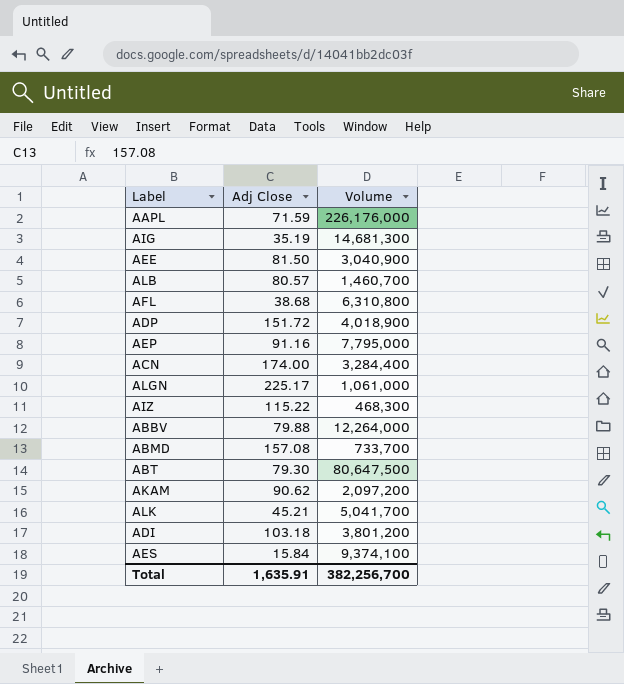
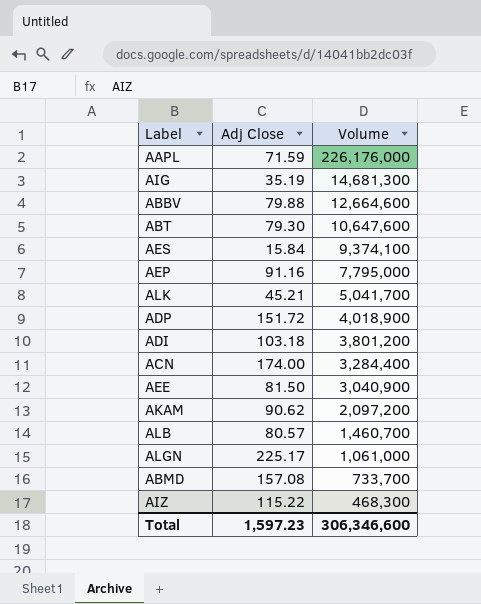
row order: none -> Volume descending
row AFL: 38.68 | 6,310,800 -> none
ABBV | Volume: 12,264,000 -> 12,664,600
ABT | Volume: 80,647,500 -> 10,647,600
Total | Adj Close: 1,635.91 -> 1,597.23
Total | Volume: 382,256,700 -> 306,346,600

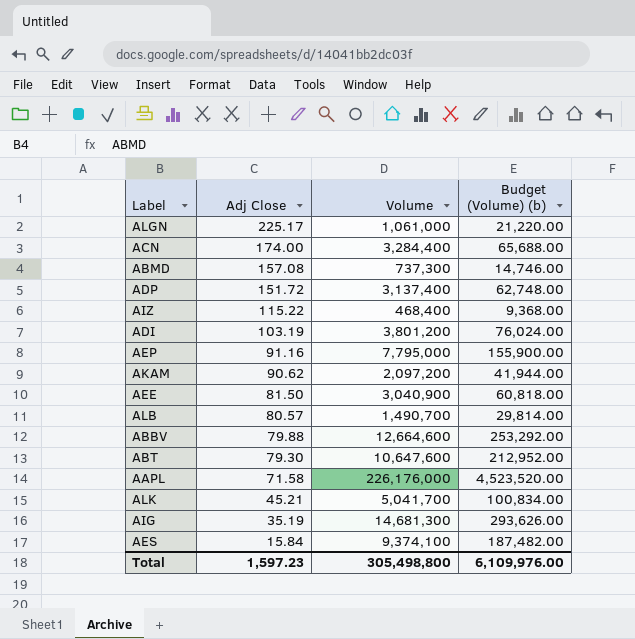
row order: Volume descending -> Adj Close descending
column Budget (Volume) (b) | formula: none -> [Volume] * 0.02
ABMD | Volume: 733,700 -> 737,300
ADP | Volume: 4,018,900 -> 3,137,400
AIZ | Volume: 468,300 -> 468,400
ADI | Adj Close: 103.18 -> 103.19
ALB | Volume: 1,460,700 -> 1,490,700
AAPL | Adj Close: 71.59 -> 71.58
Total | Volume: 306,346,600 -> 305,498,800

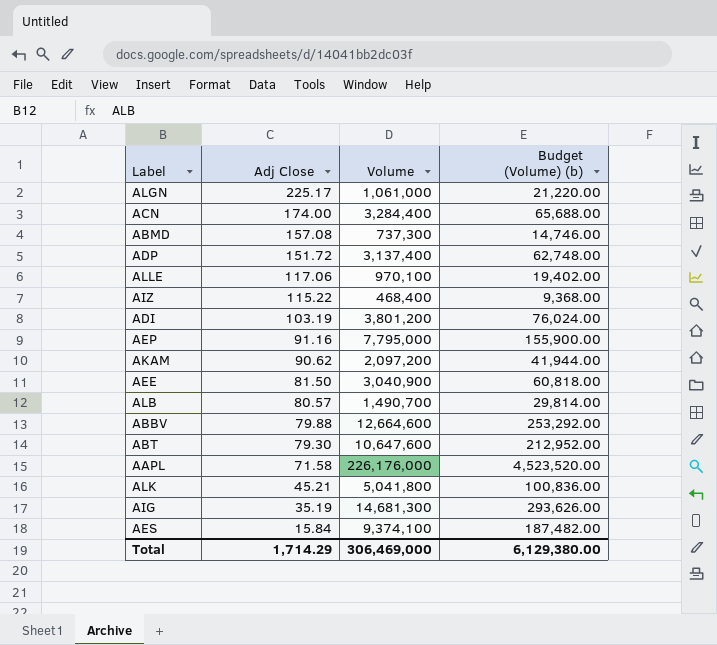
row ALLE: none -> 117.06 | 970,100 | 19,402.00
ALK | Volume: 5,041,700 -> 5,041,800
ALK | Budget (Volume) (b): 100,834.00 -> 100,836.00
Total | Adj Close: 1,597.23 -> 1,714.29
Total | Volume: 305,498,800 -> 306,469,000
Total | Budget (Volume) (b): 6,109,976.00 -> 6,129,380.00

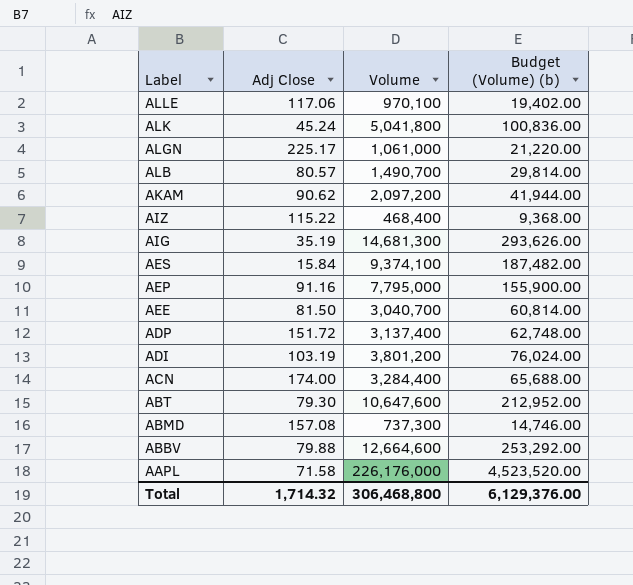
row order: Adj Close descending -> Label descending
ALK | Adj Close: 45.21 -> 45.24
AEE | Volume: 3,040,900 -> 3,040,700
AEE | Budget (Volume) (b): 60,818.00 -> 60,814.00
Total | Adj Close: 1,714.29 -> 1,714.32
Total | Volume: 306,469,000 -> 306,468,800
Total | Budget (Volume) (b): 6,129,380.00 -> 6,129,376.00

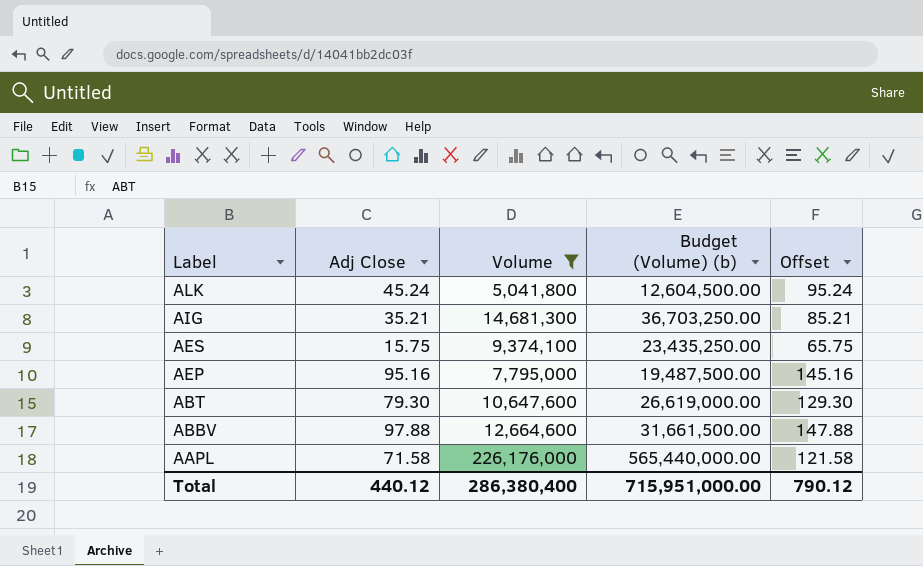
filter: none -> Volume >= 5,041,800
column Budget (Volume) (b) | formula: [Volume] * 0.02 -> [Volume] * 2.5
column Offset | formula: none -> [Adj Close] + 50
AIG | Adj Close: 35.19 -> 35.21
AES | Adj Close: 15.84 -> 15.75
AEP | Adj Close: 91.16 -> 95.16
ABBV | Adj Close: 79.88 -> 97.88
Total | Adj Close: 1,714.32 -> 440.12
Total | Volume: 306,468,800 -> 286,380,400
Total | Budget (Volume) (b): 6,129,376.00 -> 715,951,000.00

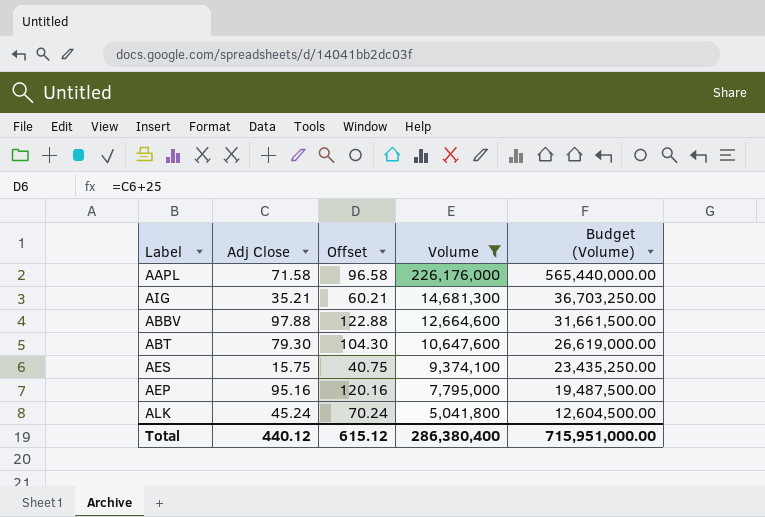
row order: Label descending -> Volume descending
column Offset | formula: [Adj Close] + 50 -> [Adj Close] + 25
column Offset | position: 5 -> 3
column name: Budget (Volume) (b) -> Budget (Volume)
Total | Offset: 790.12 -> 615.12

